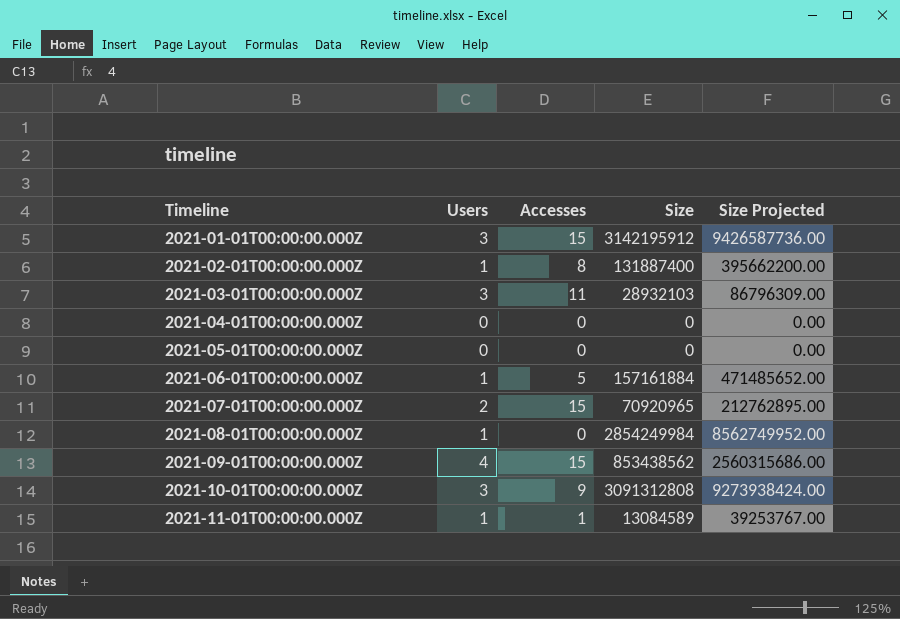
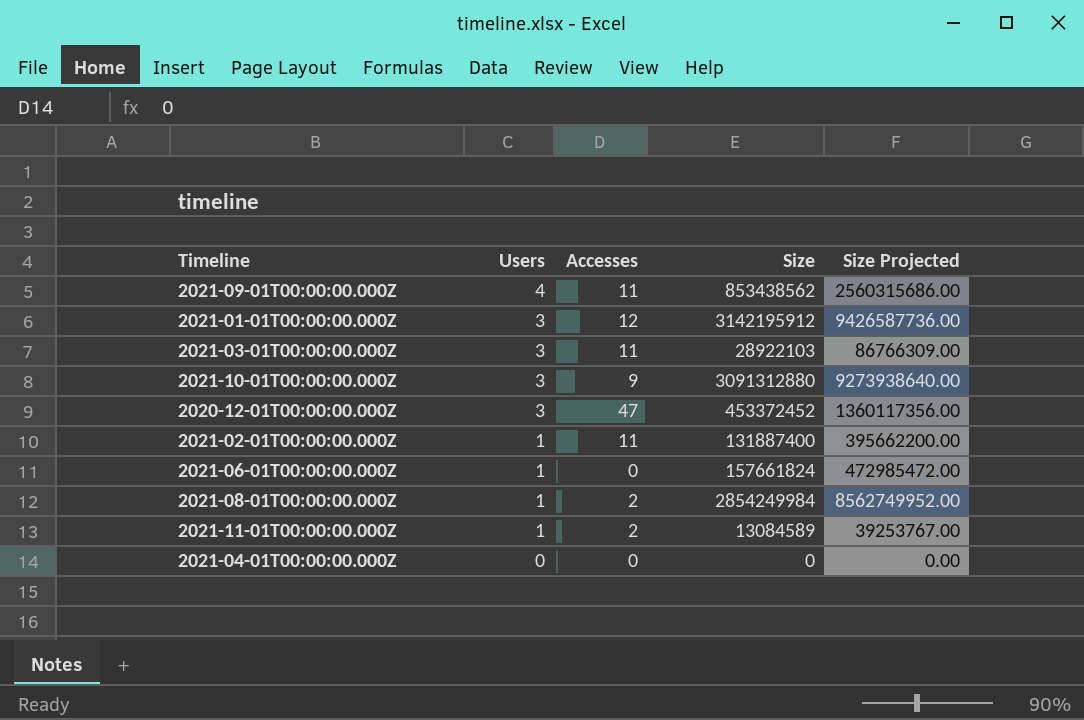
row order: Timeline ascending -> Users descending
row 2021-05-01T00:00:00.000Z: 0 | 0 | 0 | 0.00 -> none
row 2021-07-01T00:00:00.000Z: 2 | 15 | 70920965 | 212762895.00 -> none
2021-09-01T00:00:00.000Z | Accesses: 15 -> 11
2021-01-01T00:00:00.000Z | Accesses: 15 -> 12
2021-03-01T00:00:00.000Z | Size: 28932103 -> 28922103
2021-03-01T00:00:00.000Z | Size Projected: 86796309.00 -> 86766309.00
2021-10-01T00:00:00.000Z | Size: 3091312808 -> 3091312880
2021-10-01T00:00:00.000Z | Size Projected: 9273938424.00 -> 9273938640.00
row 2020-12-01T00:00:00.000Z: none -> 3 | 47 | 453372452 | 1360117356.00
2021-02-01T00:00:00.000Z | Accesses: 8 -> 11
2021-06-01T00:00:00.000Z | Accesses: 5 -> 0
2021-06-01T00:00:00.000Z | Size: 157161884 -> 157661824
2021-06-01T00:00:00.000Z | Size Projected: 471485652.00 -> 472985472.00
2021-08-01T00:00:00.000Z | Accesses: 0 -> 2
2021-11-01T00:00:00.000Z | Accesses: 1 -> 2

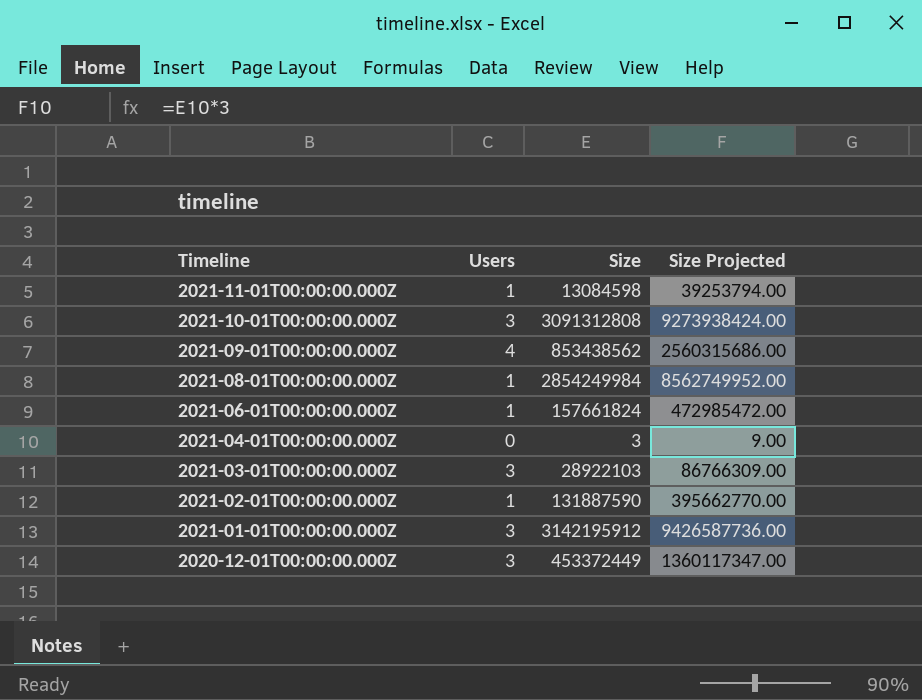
row order: Users descending -> Timeline descending
column Accesses | position: 3 -> none
2021-11-01T00:00:00.000Z | Size: 13084589 -> 13084598
2021-11-01T00:00:00.000Z | Size Projected: 39253767.00 -> 39253794.00
2021-10-01T00:00:00.000Z | Size: 3091312880 -> 3091312808
2021-10-01T00:00:00.000Z | Size Projected: 9273938640.00 -> 9273938424.00
2021-04-01T00:00:00.000Z | Size: 0 -> 3
2021-04-01T00:00:00.000Z | Size Projected: 0.00 -> 9.00
2021-02-01T00:00:00.000Z | Size: 131887400 -> 131887590
2021-02-01T00:00:00.000Z | Size Projected: 395662200.00 -> 395662770.00
2020-12-01T00:00:00.000Z | Size: 453372452 -> 453372449
2020-12-01T00:00:00.000Z | Size Projected: 1360117356.00 -> 1360117347.00

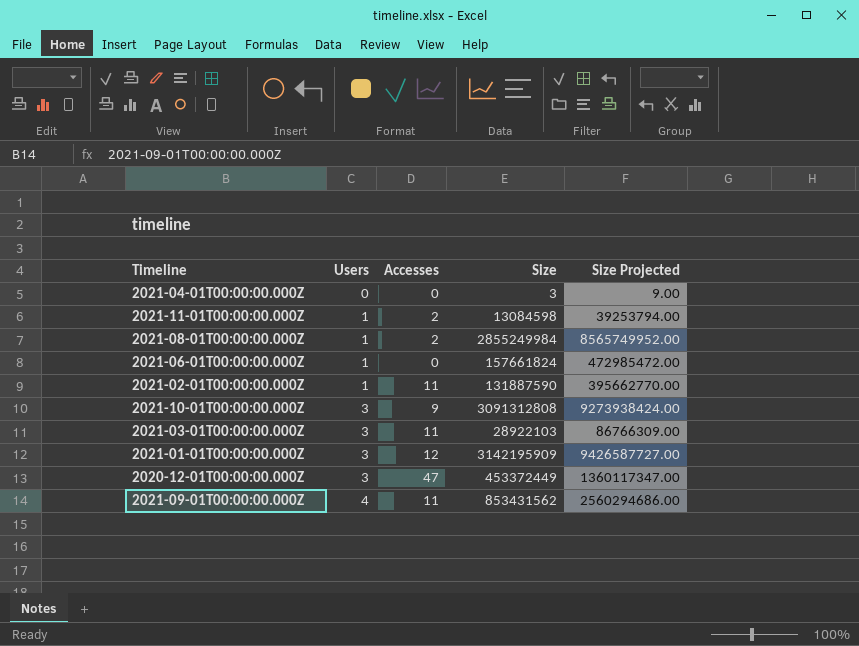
row order: Timeline descending -> Users ascending
column Accesses | position: none -> 3
2021-08-01T00:00:00.000Z | Size: 2854249984 -> 2855249984
2021-08-01T00:00:00.000Z | Size Projected: 8562749952.00 -> 8565749952.00
2021-01-01T00:00:00.000Z | Size: 3142195912 -> 3142195909
2021-01-01T00:00:00.000Z | Size Projected: 9426587736.00 -> 9426587727.00
2021-09-01T00:00:00.000Z | Size: 853438562 -> 853431562
2021-09-01T00:00:00.000Z | Size Projected: 2560315686.00 -> 2560294686.00

